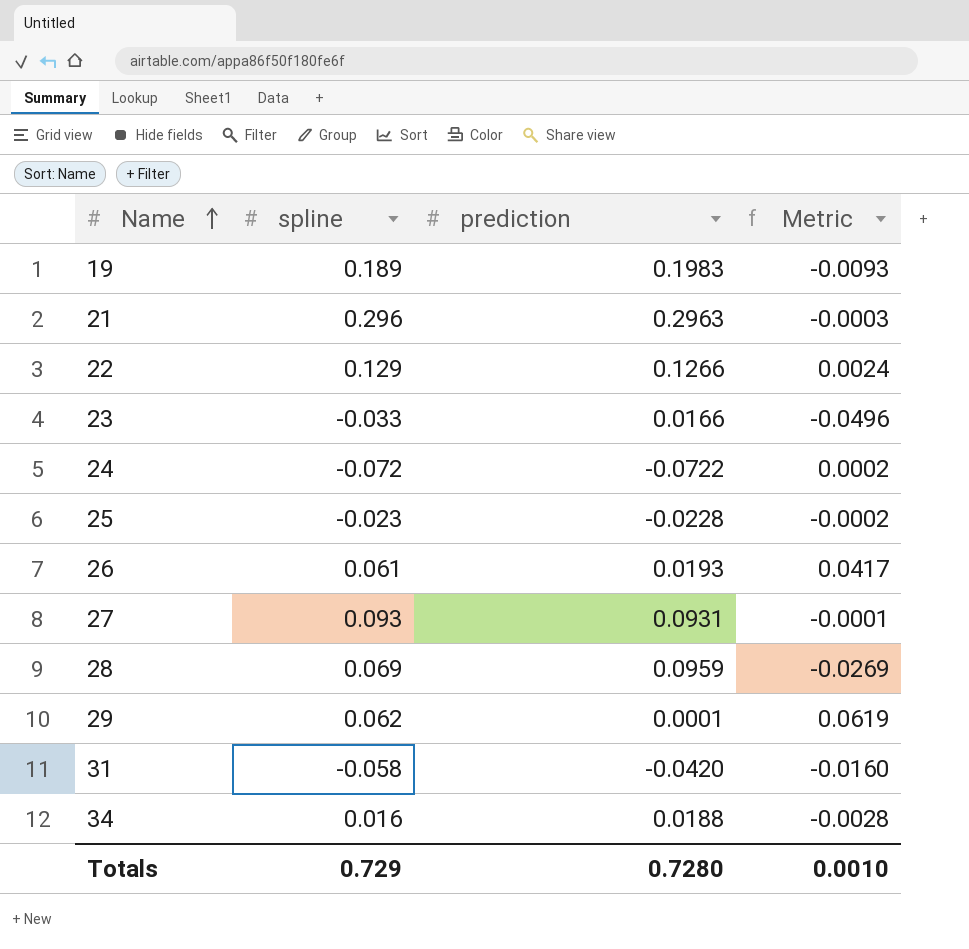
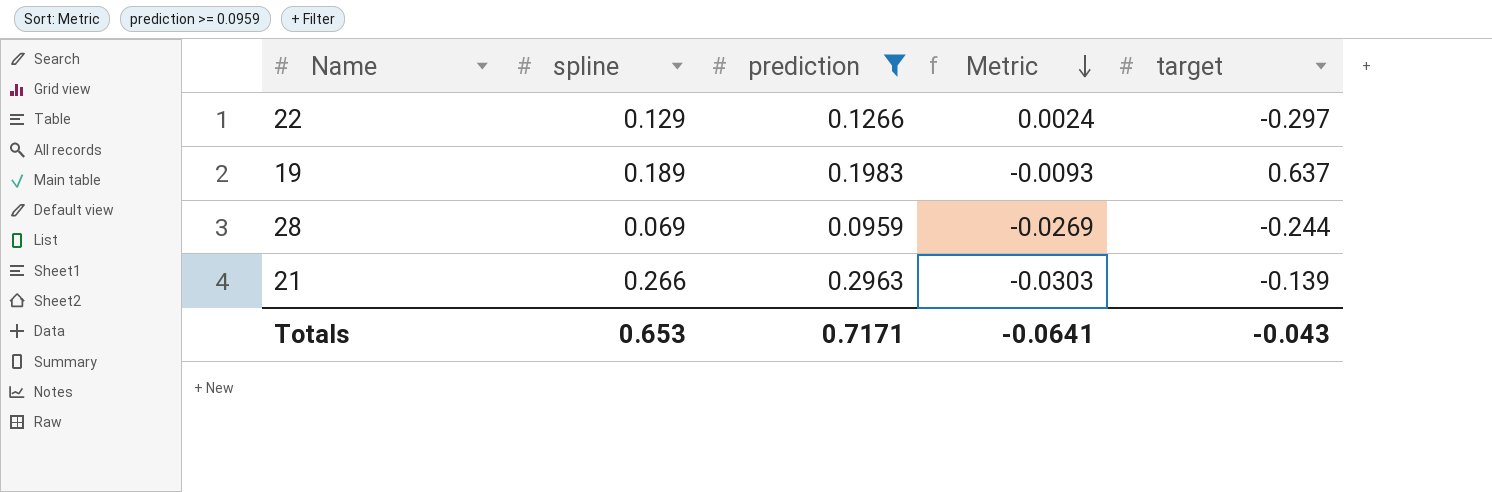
filter: none -> prediction >= 0.0959
row order: Name ascending -> Metric descending
column target | position: none -> 5
21 | spline: 0.296 -> 0.266
21 | Metric: -0.0003 -> -0.0303
Totals | spline: 0.729 -> 0.653
Totals | prediction: 0.7280 -> 0.7171
Totals | Metric: 0.0010 -> -0.0641

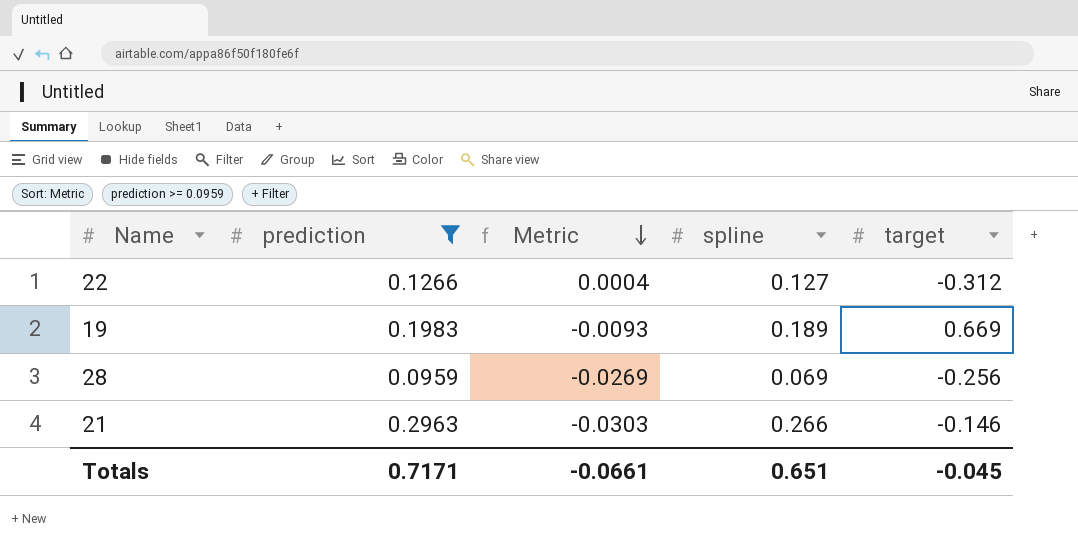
column spline | position: 2 -> 4
22 | Metric: 0.0024 -> 0.0004
22 | spline: 0.129 -> 0.127
22 | target: -0.297 -> -0.312
19 | target: 0.637 -> 0.669
28 | target: -0.244 -> -0.256
21 | target: -0.139 -> -0.146
Totals | Metric: -0.0641 -> -0.0661
Totals | spline: 0.653 -> 0.651
Totals | target: -0.043 -> -0.045

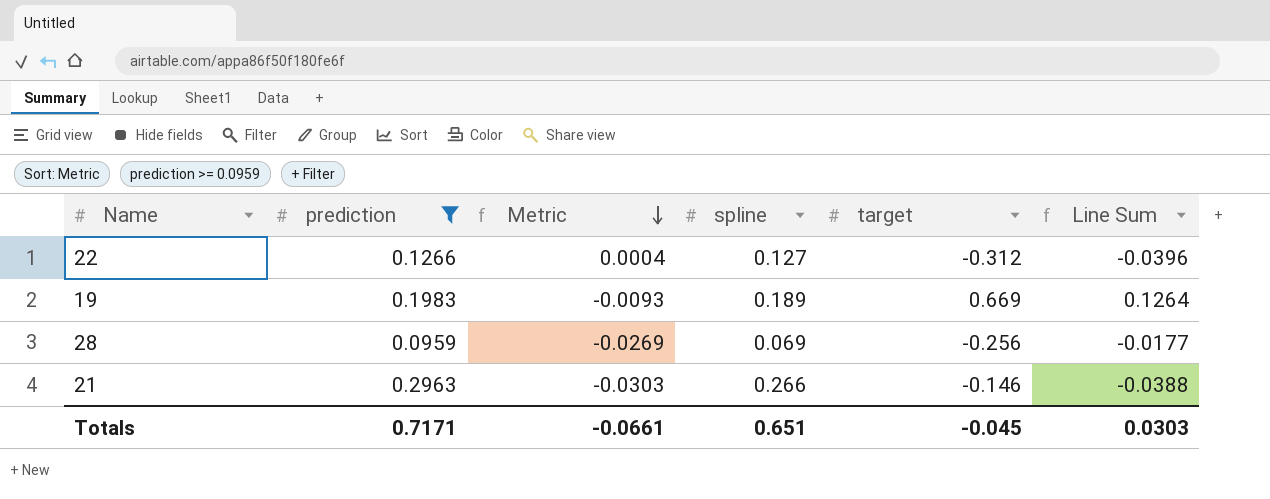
column Line Sum | formula: none -> [spline] * [target]

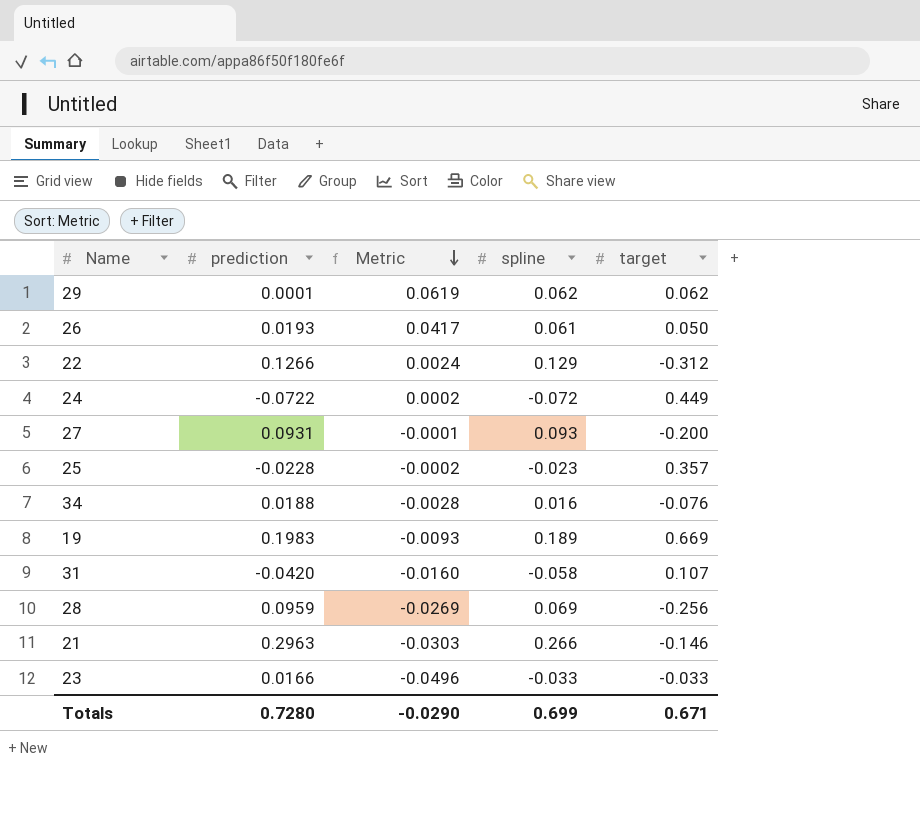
filter: prediction >= 0.0959 -> none
column Line Sum | formula: [spline] * [target] -> none
22 | Metric: 0.0004 -> 0.0024
22 | spline: 0.127 -> 0.129
Totals | prediction: 0.7171 -> 0.7280
Totals | Metric: -0.0661 -> -0.0290
Totals | spline: 0.651 -> 0.699
Totals | target: -0.045 -> 0.671

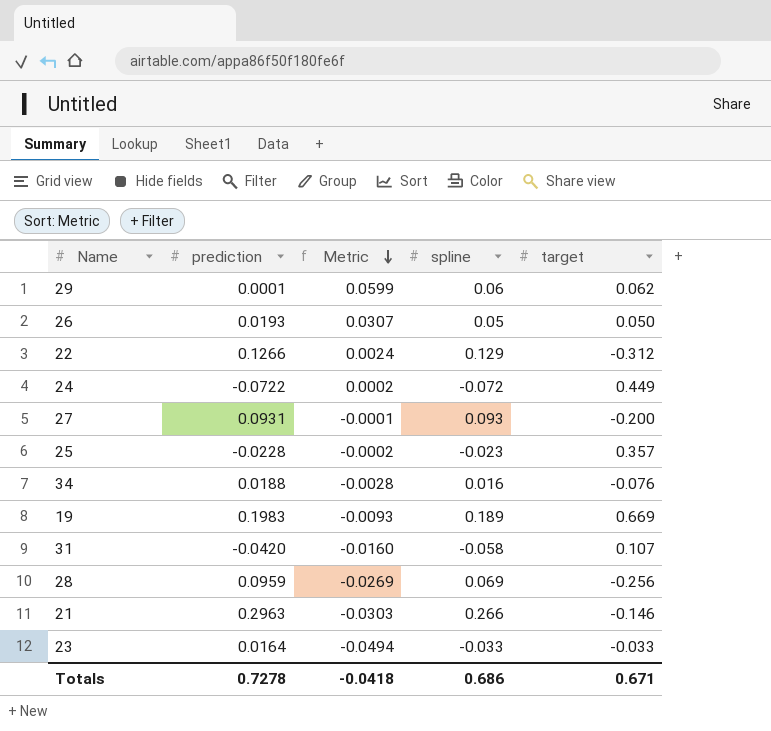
29 | Metric: 0.0619 -> 0.0599
29 | spline: 0.062 -> 0.06
26 | Metric: 0.0417 -> 0.0307
26 | spline: 0.061 -> 0.05
23 | prediction: 0.0166 -> 0.0164
23 | Metric: -0.0496 -> -0.0494
Totals | prediction: 0.7280 -> 0.7278
Totals | Metric: -0.0290 -> -0.0418
Totals | spline: 0.699 -> 0.686

